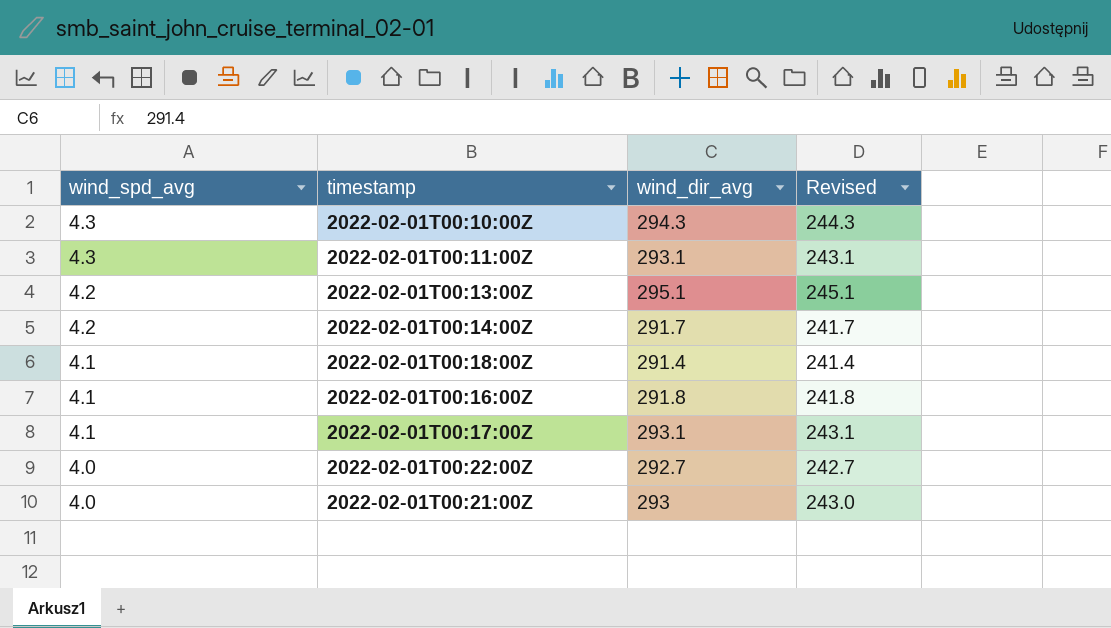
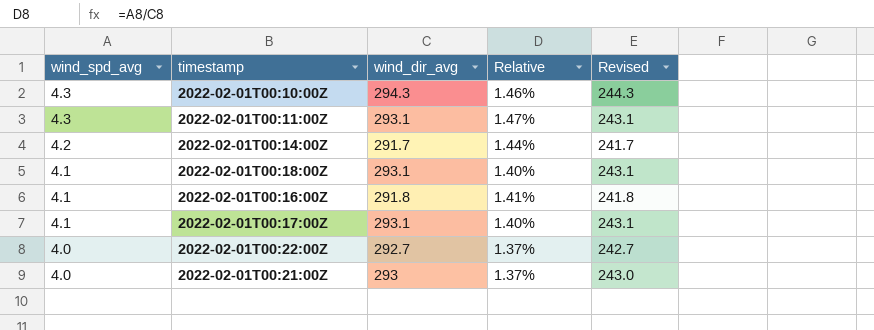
column Relative | formula: none -> [wind_spd_avg] / [wind_dir_avg]
row 2022-02-01T00:13:00Z: 4.2 | 295.1 | 245.1 -> none
2022-02-01T00:18:00Z | wind_dir_avg: 291.4 -> 293.1
2022-02-01T00:18:00Z | Revised: 241.4 -> 243.1

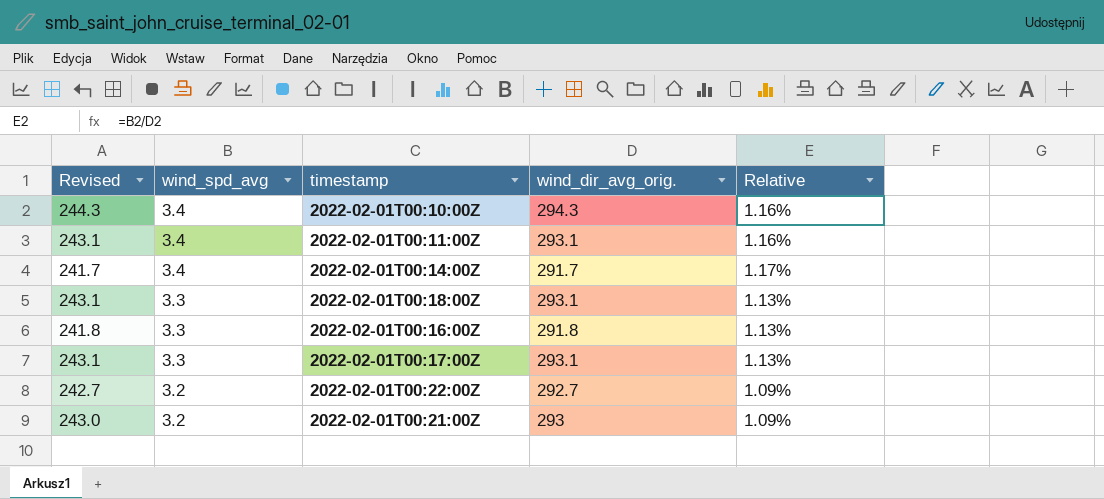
column Revised | position: 5 -> 1
column name: wind_dir_avg -> wind_dir_avg_orig.
2022-02-01T00:10:00Z | wind_spd_avg: 4.3 -> 3.4
2022-02-01T00:10:00Z | Relative: 1.46% -> 1.16%
2022-02-01T00:11:00Z | wind_spd_avg: 4.3 -> 3.4
2022-02-01T00:11:00Z | Relative: 1.47% -> 1.16%
2022-02-01T00:14:00Z | wind_spd_avg: 4.2 -> 3.4
2022-02-01T00:14:00Z | Relative: 1.44% -> 1.17%
2022-02-01T00:18:00Z | wind_spd_avg: 4.1 -> 3.3
2022-02-01T00:18:00Z | Relative: 1.40% -> 1.13%
2022-02-01T00:16:00Z | wind_spd_avg: 4.1 -> 3.3
2022-02-01T00:16:00Z | Relative: 1.41% -> 1.13%
2022-02-01T00:17:00Z | wind_spd_avg: 4.1 -> 3.3
2022-02-01T00:17:00Z | Relative: 1.40% -> 1.13%
2022-02-01T00:22:00Z | wind_spd_avg: 4.0 -> 3.2
2022-02-01T00:22:00Z | Relative: 1.37% -> 1.09%
2022-02-01T00:21:00Z | wind_spd_avg: 4.0 -> 3.2
2022-02-01T00:21:00Z | Relative: 1.37% -> 1.09%

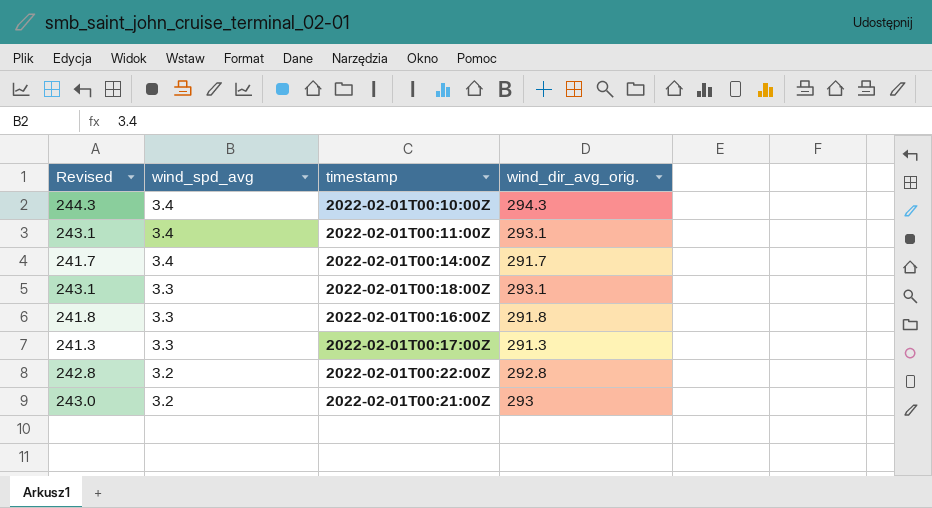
column Relative | formula: [wind_spd_avg] / [wind_dir_avg_orig.] -> none
2022-02-01T00:17:00Z | Revised: 243.1 -> 241.3
2022-02-01T00:17:00Z | wind_dir_avg_orig.: 293.1 -> 291.3
2022-02-01T00:22:00Z | Revised: 242.7 -> 242.8
2022-02-01T00:22:00Z | wind_dir_avg_orig.: 292.7 -> 292.8

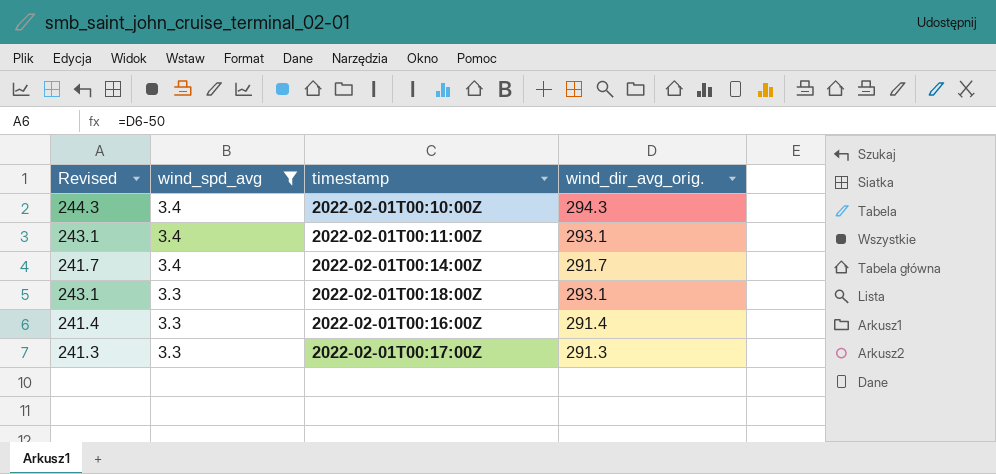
filter: none -> wind_spd_avg != 3.2
2022-02-01T00:16:00Z | Revised: 241.8 -> 241.4
2022-02-01T00:16:00Z | wind_dir_avg_orig.: 291.8 -> 291.4

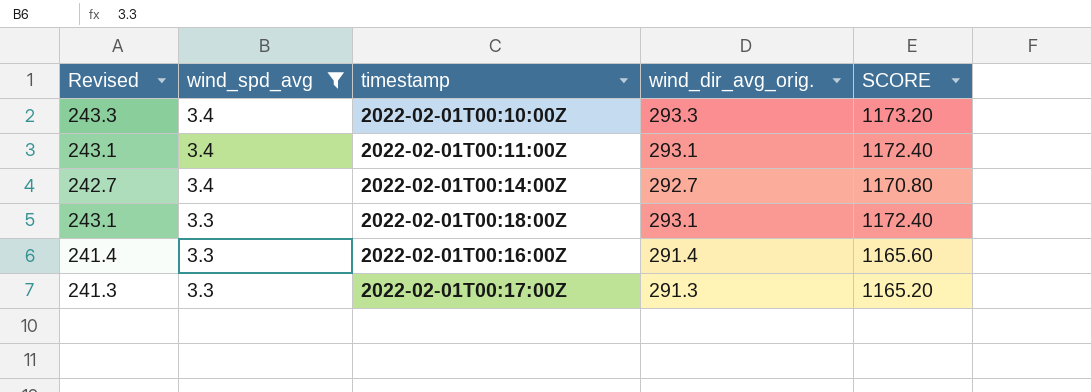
column SCORE | formula: none -> [wind_dir_avg_orig.] * 4
2022-02-01T00:10:00Z | Revised: 244.3 -> 243.3
2022-02-01T00:10:00Z | wind_dir_avg_orig.: 294.3 -> 293.3
2022-02-01T00:14:00Z | Revised: 241.7 -> 242.7
2022-02-01T00:14:00Z | wind_dir_avg_orig.: 291.7 -> 292.7

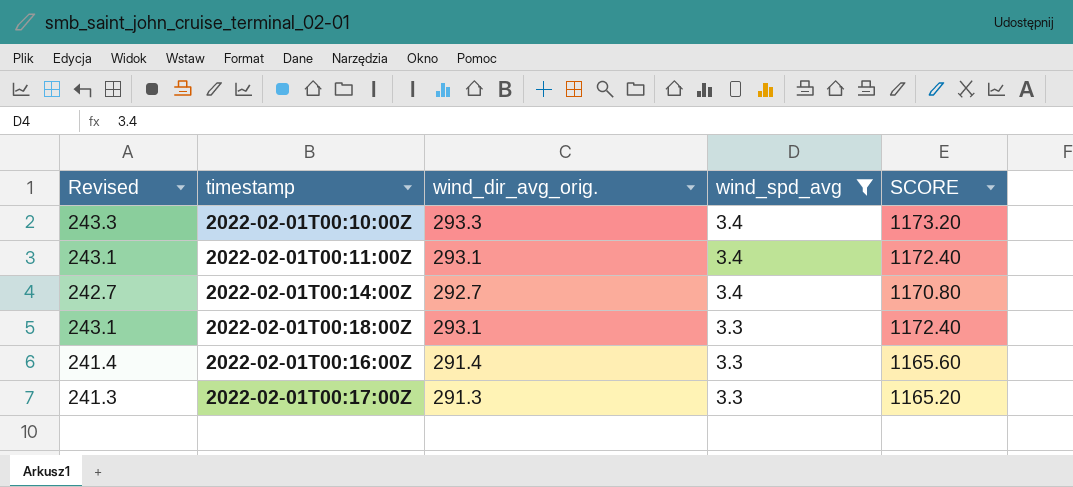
column wind_spd_avg | position: 2 -> 4

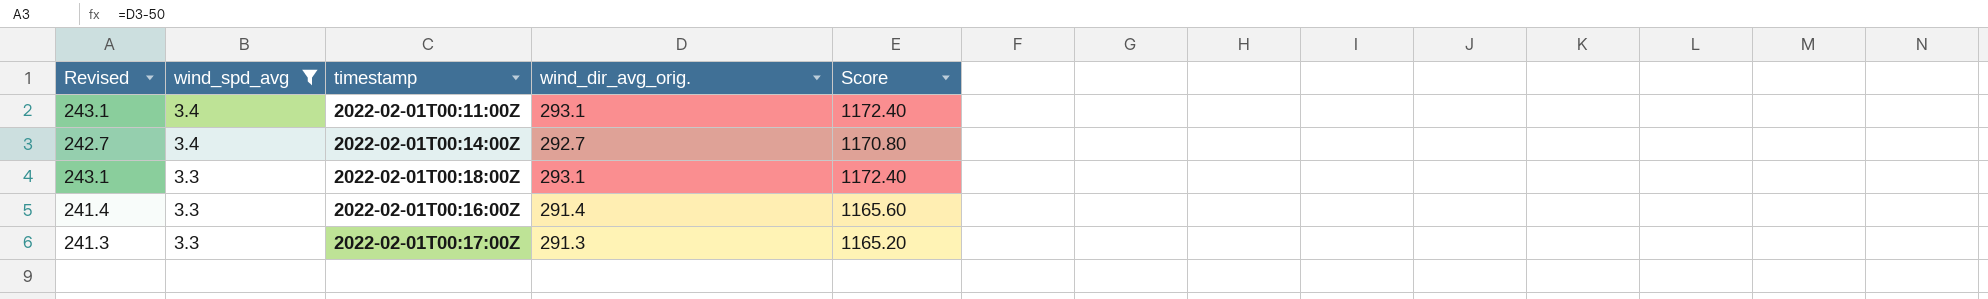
column wind_spd_avg | position: 4 -> 2
column name: SCORE -> Score
row 2022-02-01T00:10:00Z: 243.3 | 293.3 | 3.4 | 1173.20 -> none

